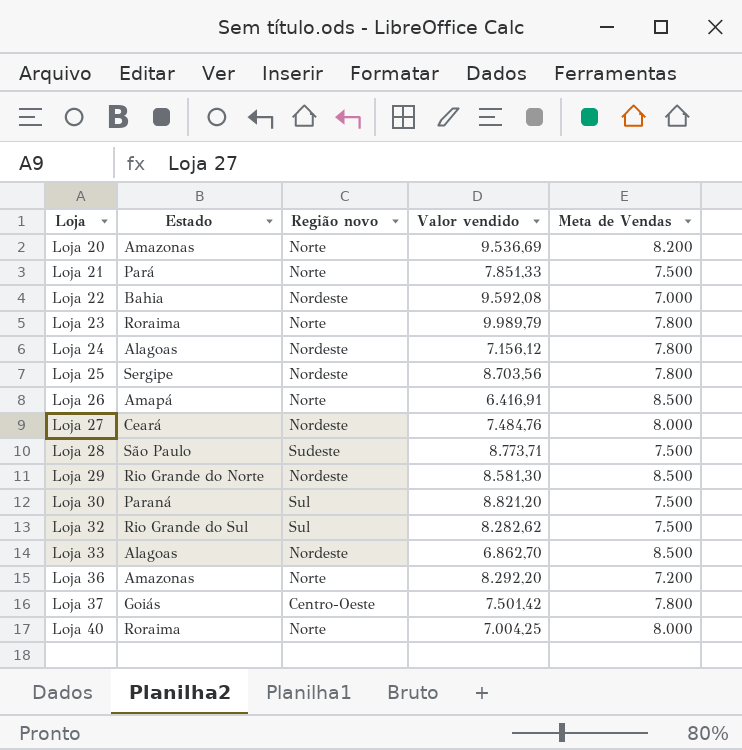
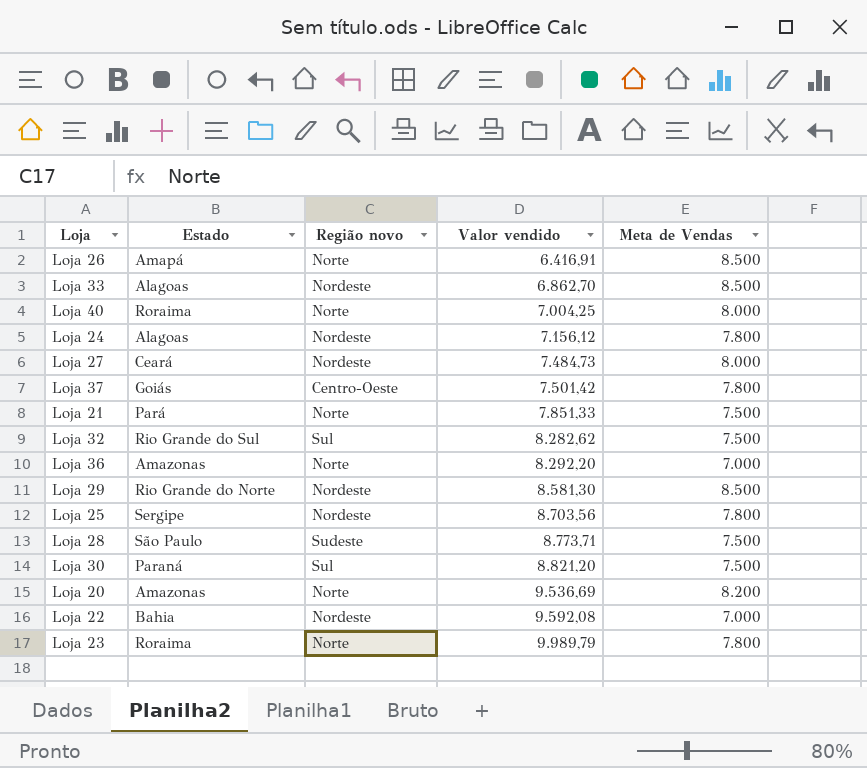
row order: Loja ascending -> Valor vendido ascending
Loja 27 | Valor vendido: 7.484,76 -> 7.484,73
Loja 36 | Meta de Vendas: 7.200 -> 7.000

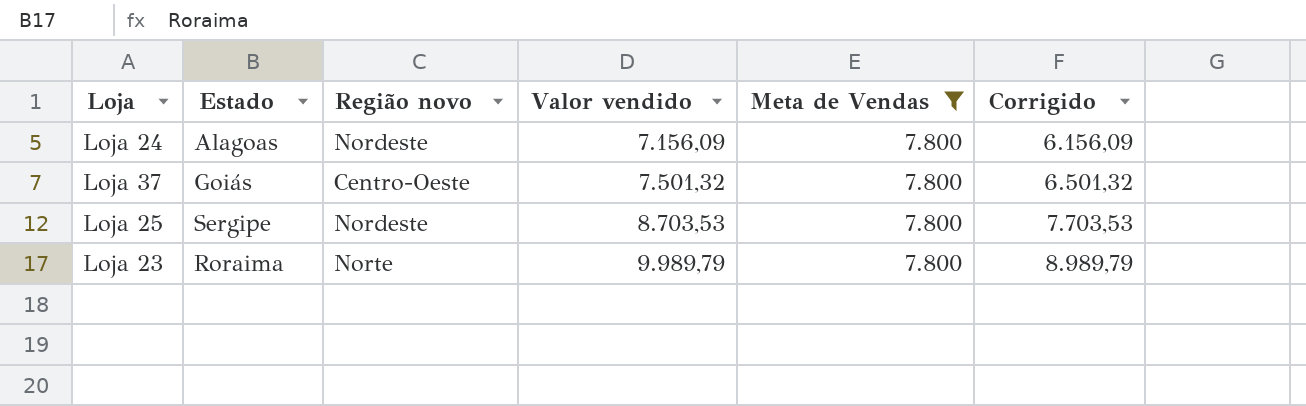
filter: none -> Meta de Vendas = 7.800
column Corrigido | formula: none -> [Valor vendido] - 1000
Loja 24 | Valor vendido: 7.156,12 -> 7.156,09
Loja 37 | Valor vendido: 7.501,42 -> 7.501,32
Loja 25 | Valor vendido: 8.703,56 -> 8.703,53

